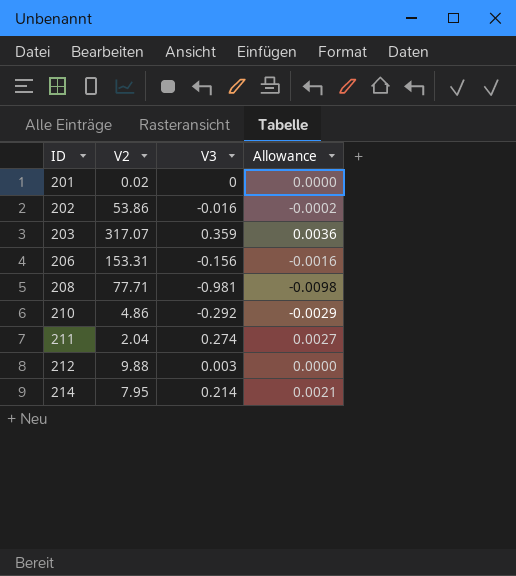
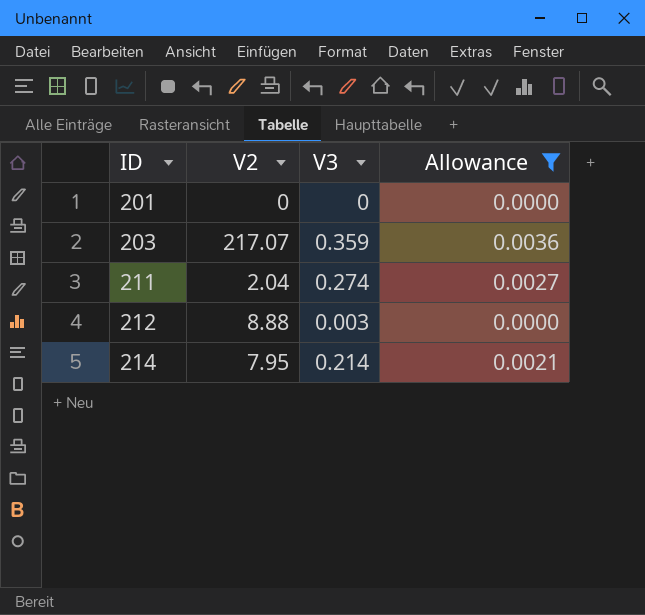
filter: none -> Allowance >= 0.0000
201 | V2: 0.02 -> 0
203 | V2: 317.07 -> 217.07
212 | V2: 9.88 -> 8.88

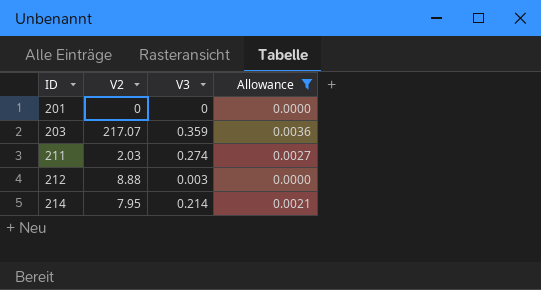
211 | V2: 2.04 -> 2.03

